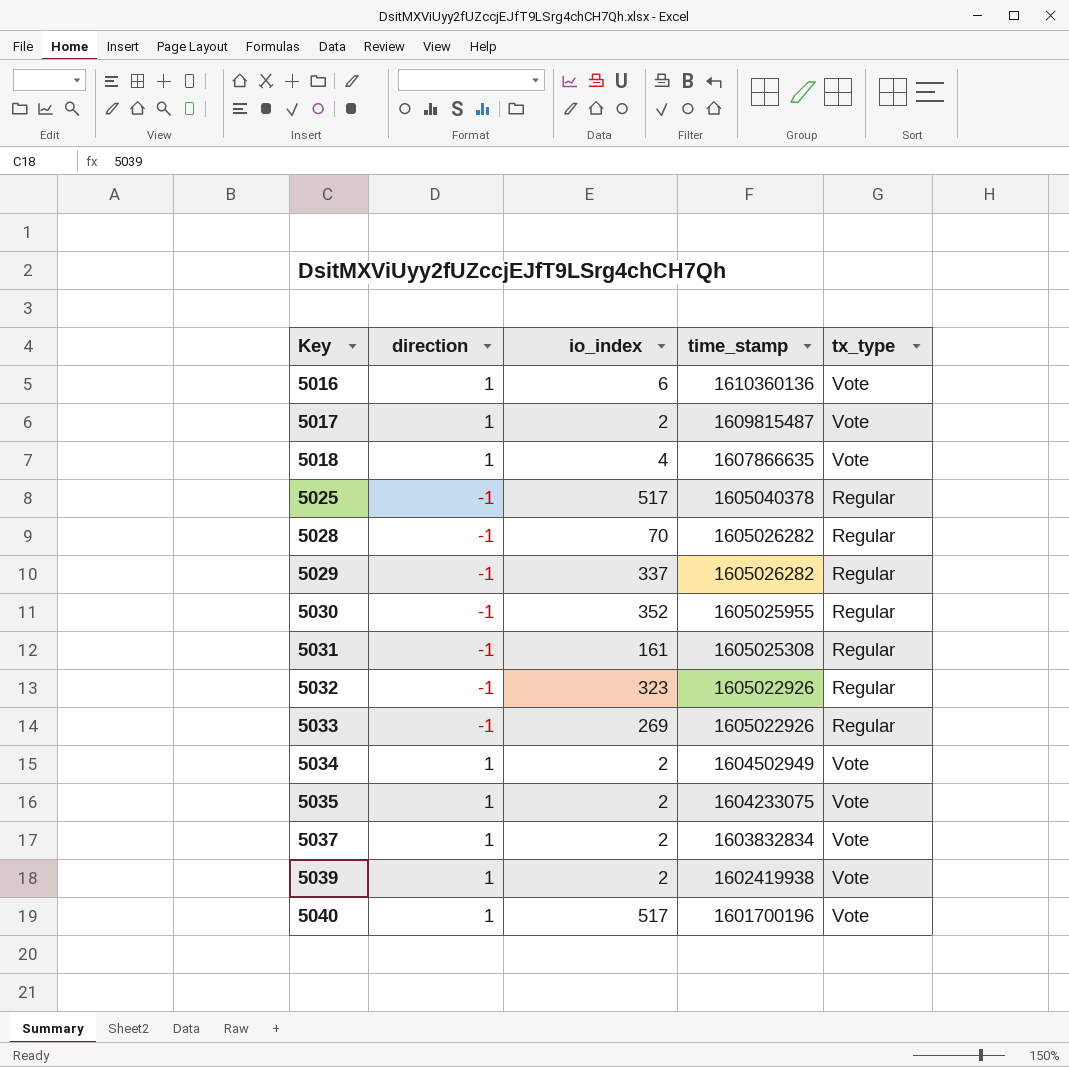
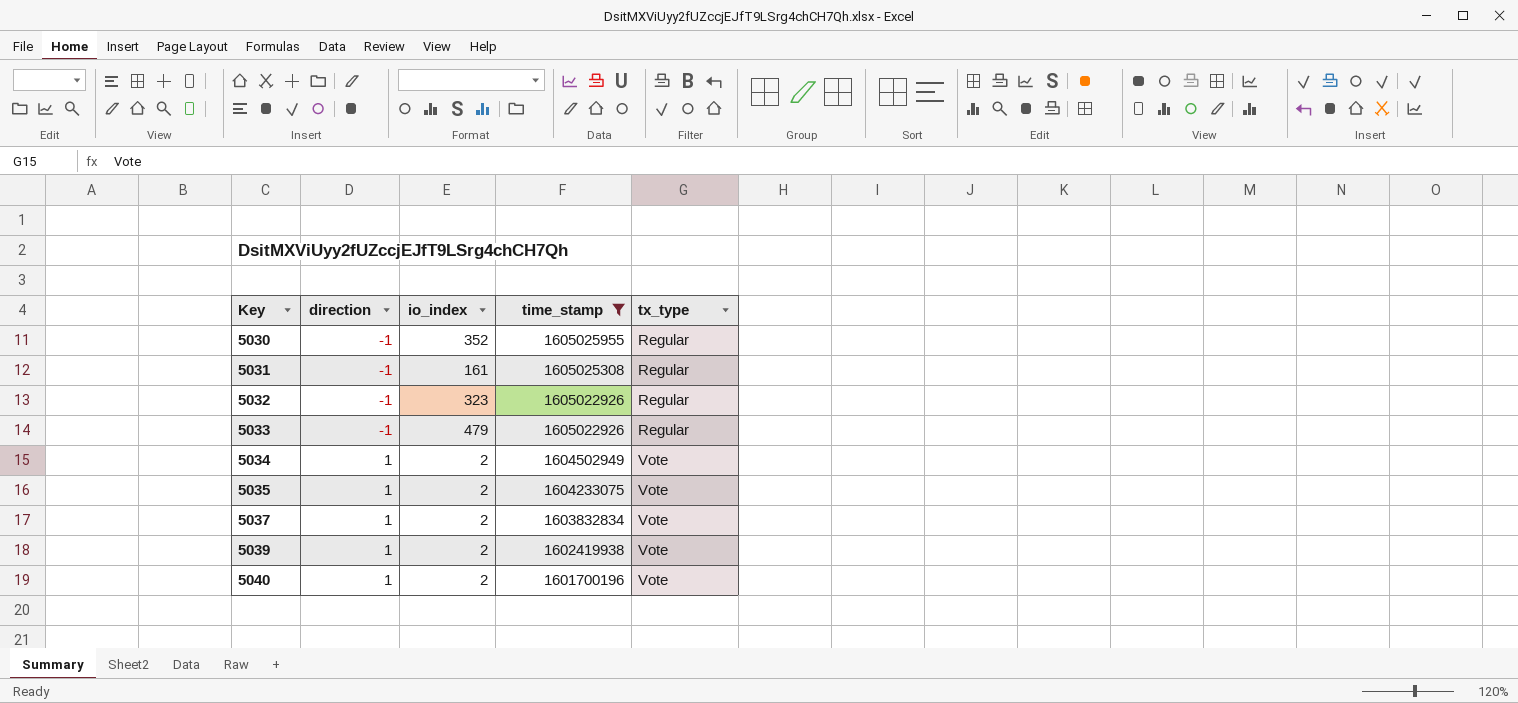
filter: none -> time_stamp <= 1605025955
5033 | io_index: 269 -> 479
5040 | io_index: 517 -> 2

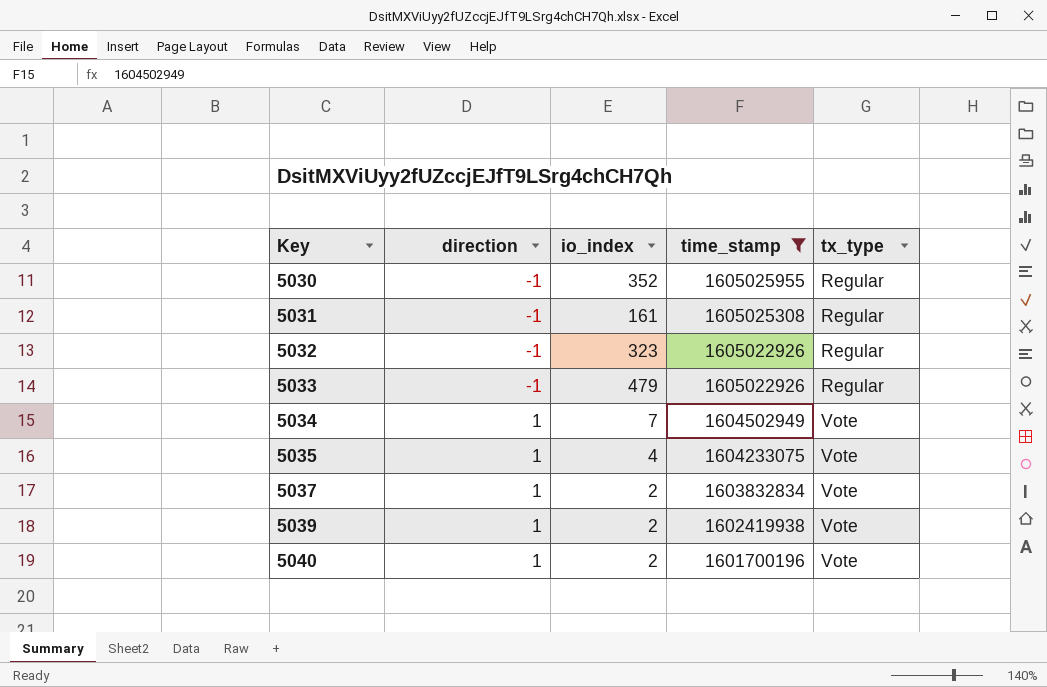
5034 | io_index: 2 -> 7
5035 | io_index: 2 -> 4

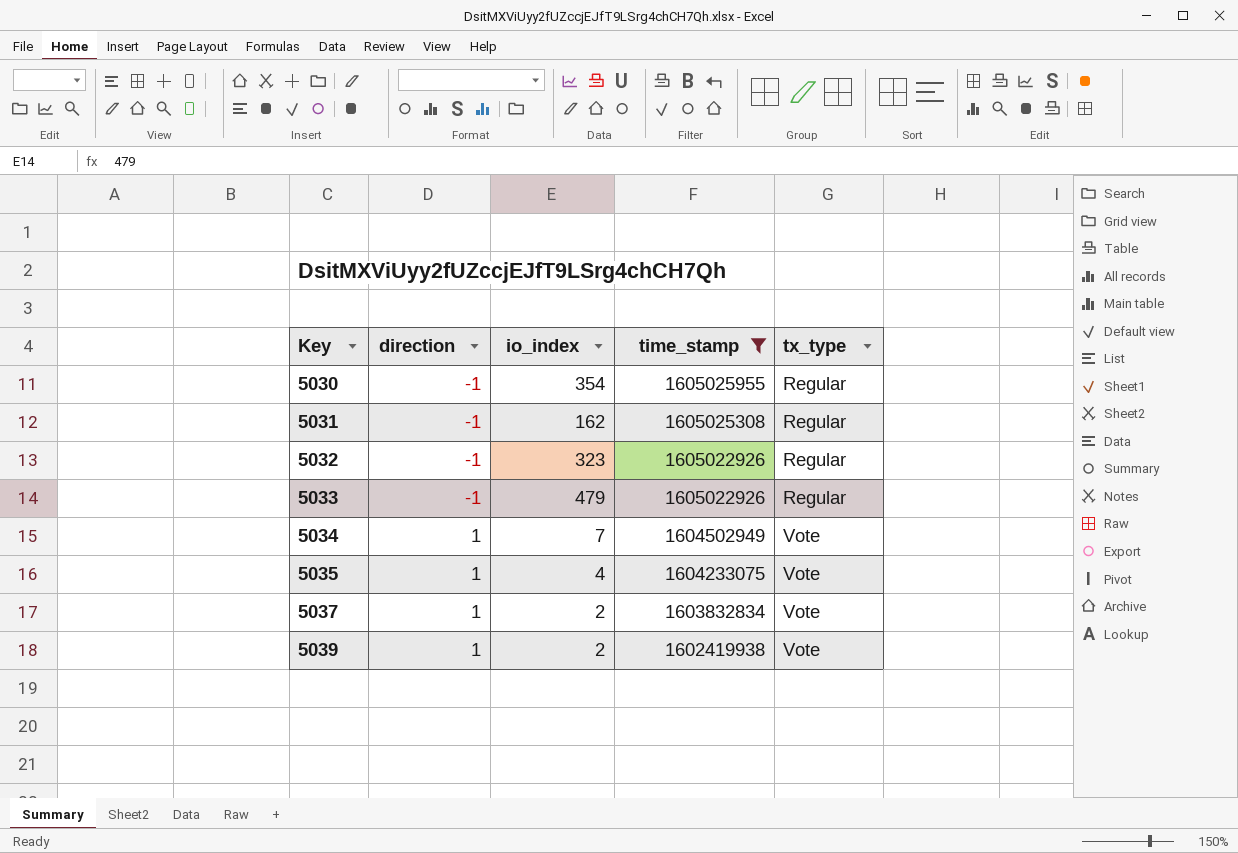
row 5040: 1 | 2 | 1601700196 | Vote -> none
5030 | io_index: 352 -> 354
5031 | io_index: 161 -> 162

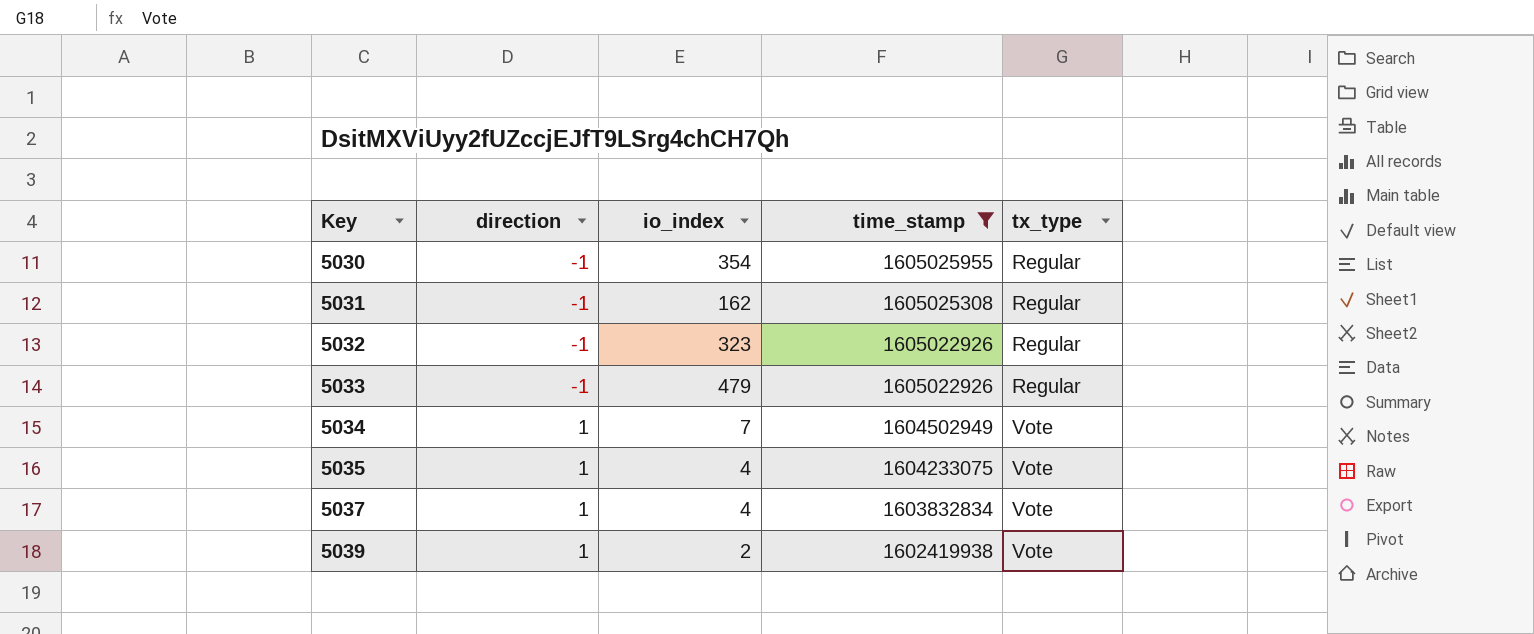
5037 | io_index: 2 -> 4

